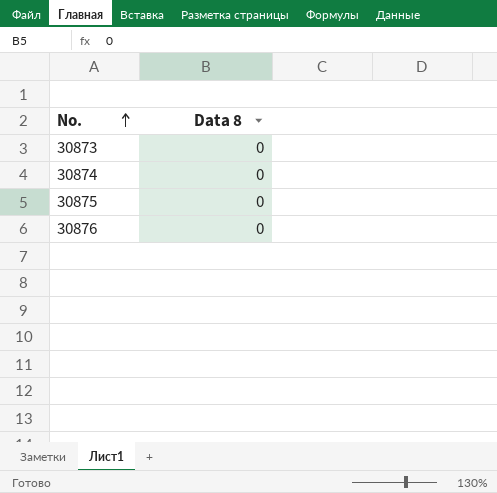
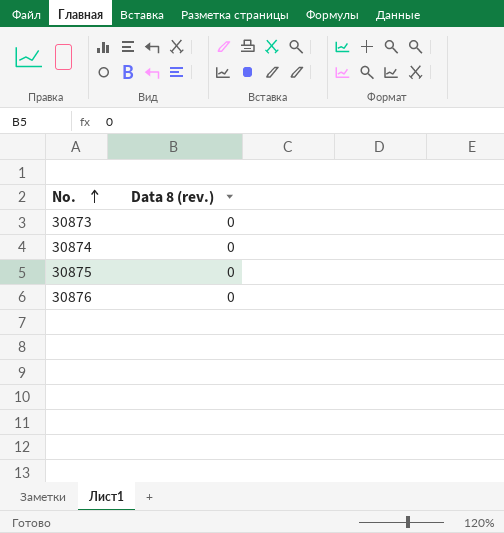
column name: Data 8 -> Data 8 (rev.)

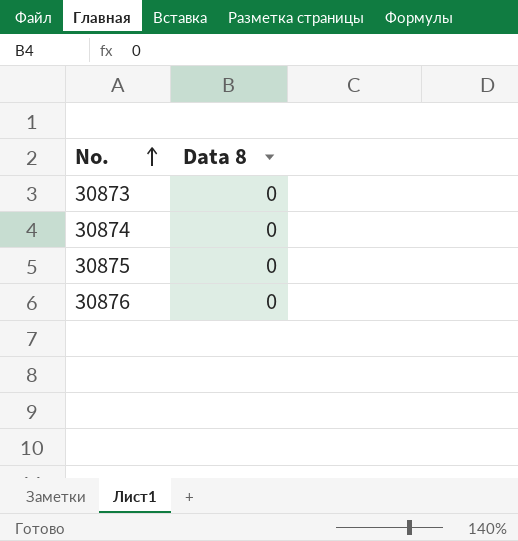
column name: Data 8 (rev.) -> Data 8

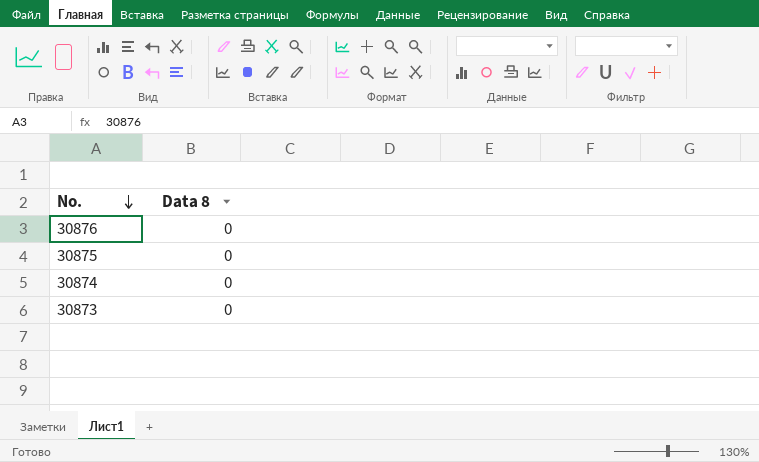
row order: No. ascending -> No. descending

